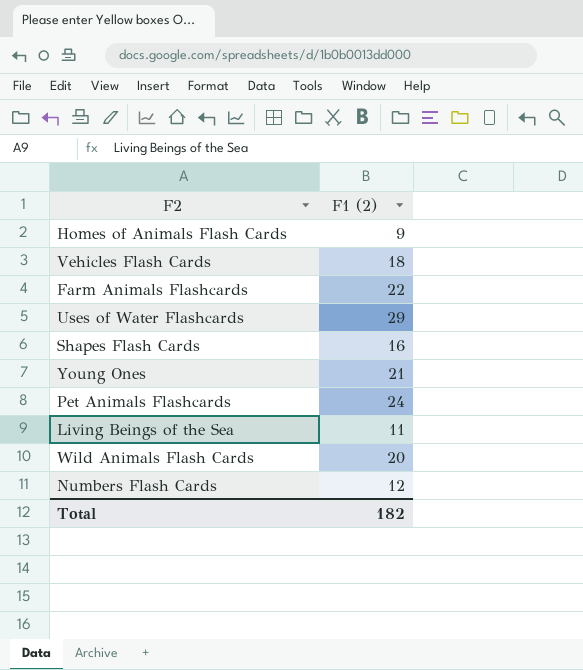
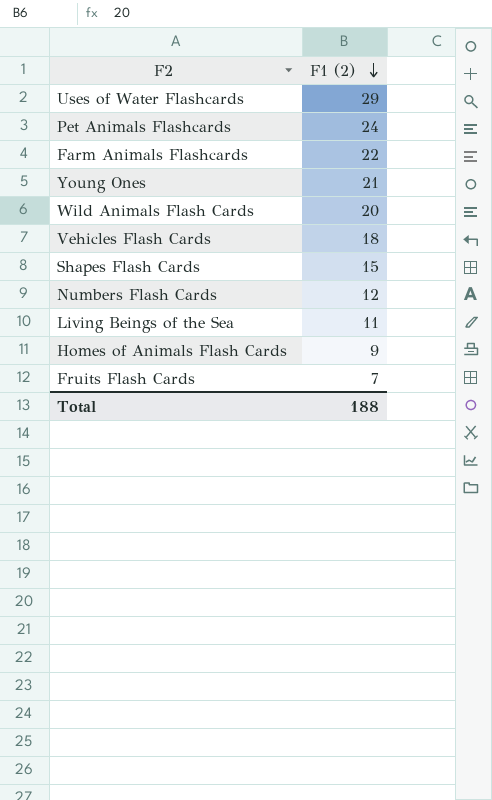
row order: none -> F1 (2) descending
Shapes Flash Cards | F1 (2): 16 -> 15
row Fruits Flash Cards: none -> 7
Total | F1 (2): 182 -> 188

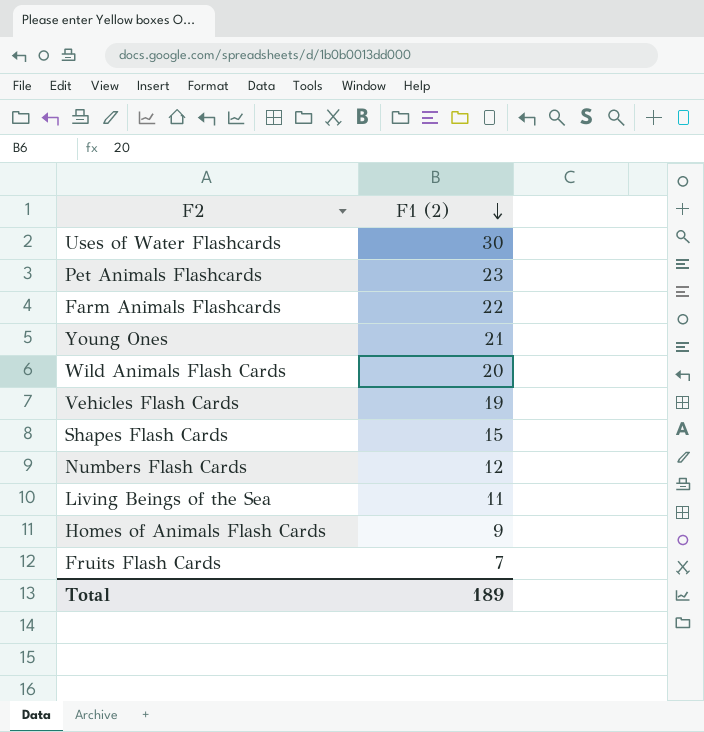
Uses of Water Flashcards | F1 (2): 29 -> 30
Pet Animals Flashcards | F1 (2): 24 -> 23
Vehicles Flash Cards | F1 (2): 18 -> 19
Total | F1 (2): 188 -> 189

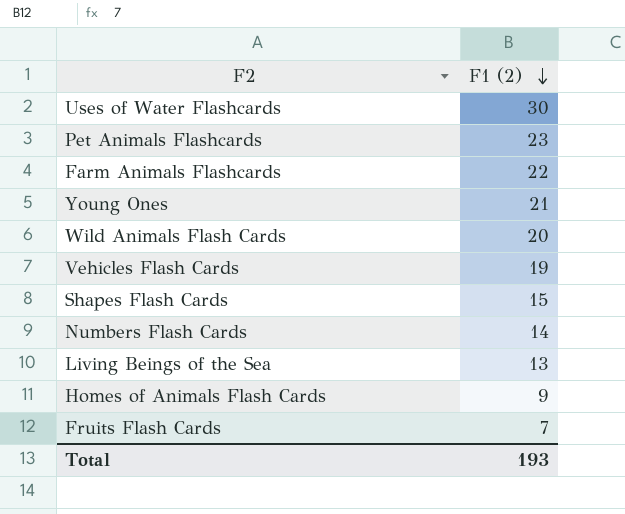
Numbers Flash Cards | F1 (2): 12 -> 14
Living Beings of the Sea | F1 (2): 11 -> 13
Total | F1 (2): 189 -> 193

